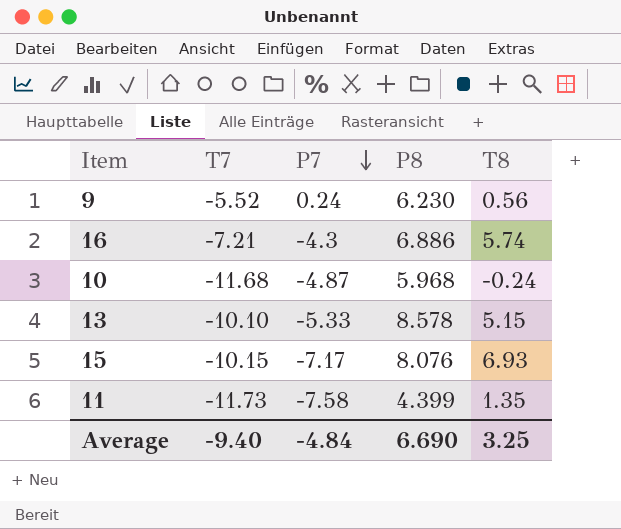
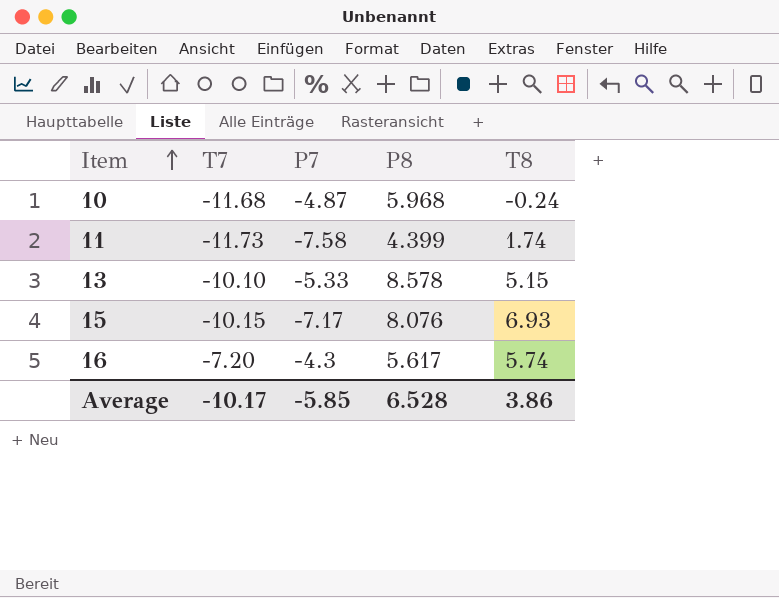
row order: P7 descending -> Item ascending
row 9: -5.52 | 0.24 | 6.230 | 0.56 -> none
11 | T8: 1.35 -> 1.74
16 | T7: -7.21 -> -7.20
16 | P8: 6.886 -> 5.617
Average | T7: -9.40 -> -10.17
Average | P7: -4.84 -> -5.85
Average | P8: 6.690 -> 6.528
Average | T8: 3.25 -> 3.86

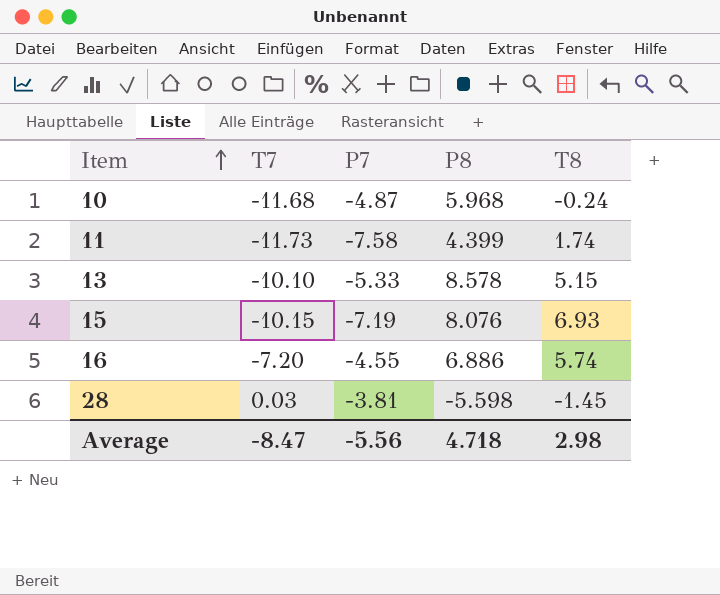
15 | P7: -7.17 -> -7.19
16 | P7: -4.3 -> -4.55
16 | P8: 5.617 -> 6.886
row 28: none -> 0.03 | -3.81 | -5.598 | -1.45
Average | T7: -10.17 -> -8.47
Average | P7: -5.85 -> -5.56
Average | P8: 6.528 -> 4.718
Average | T8: 3.86 -> 2.98

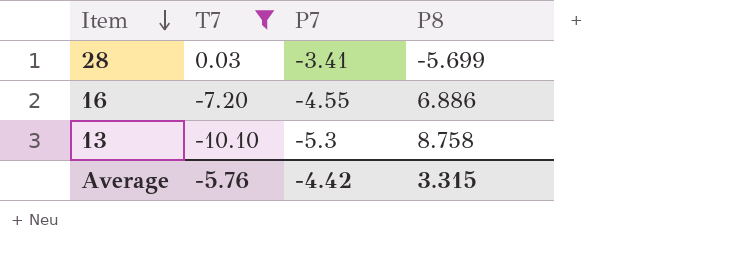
filter: none -> T7 >= -10.10
row order: Item ascending -> Item descending
column T8 | position: 5 -> none
28 | P7: -3.81 -> -3.41
28 | P8: -5.598 -> -5.699
13 | P7: -5.33 -> -5.3
13 | P8: 8.578 -> 8.758
Average | T7: -8.47 -> -5.76
Average | P7: -5.56 -> -4.42
Average | P8: 4.718 -> 3.315

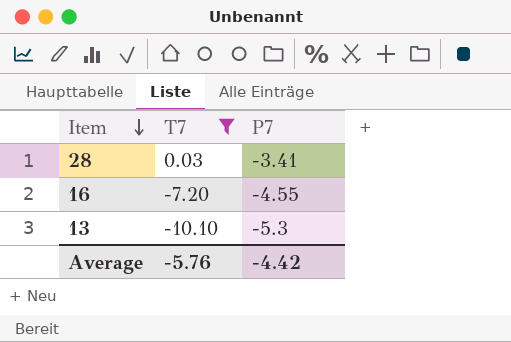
column P8 | position: 4 -> none

